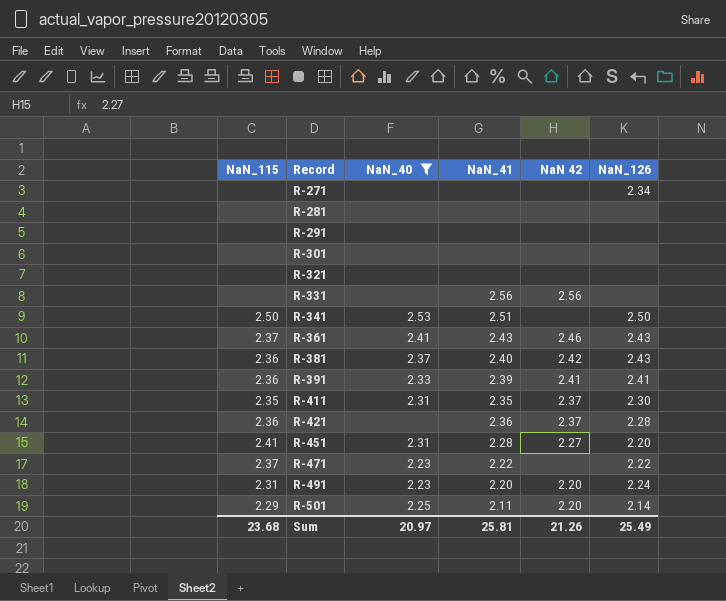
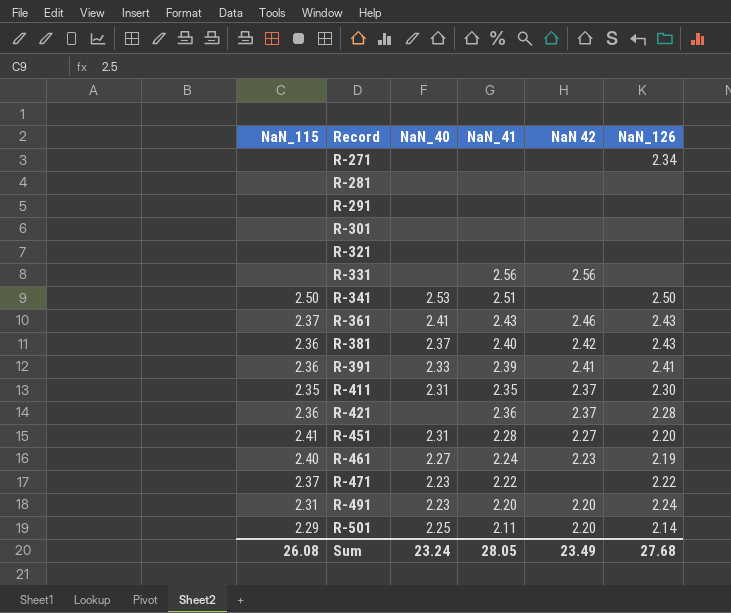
filter: NaN_40 != 2.27 -> none
Sum | NaN_115: 23.68 -> 26.08
Sum | NaN_40: 20.97 -> 23.24
Sum | NaN_41: 25.81 -> 28.05
Sum | NaN 42: 21.26 -> 23.49
Sum | NaN_126: 25.49 -> 27.68

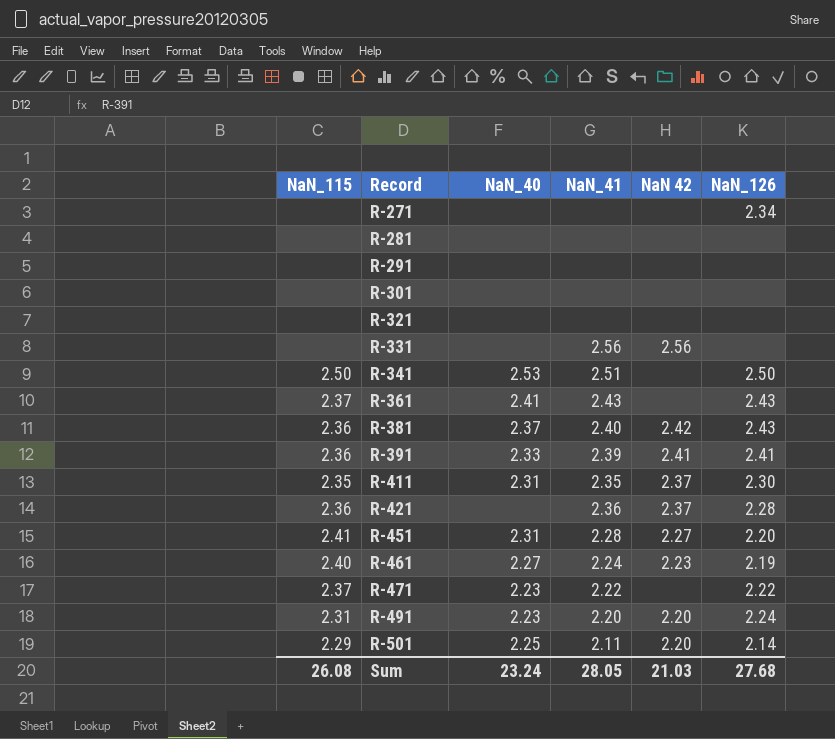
R-361 | NaN 42: 2.46 -> none
Sum | NaN 42: 23.49 -> 21.03

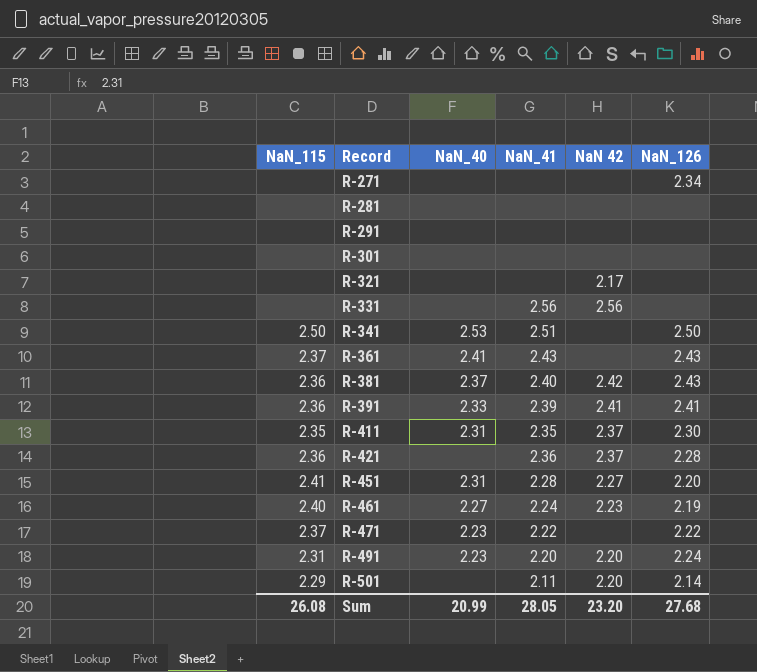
R-321 | NaN 42: none -> 2.17
R-501 | NaN_40: 2.25 -> none
Sum | NaN_40: 23.24 -> 20.99
Sum | NaN 42: 21.03 -> 23.20

